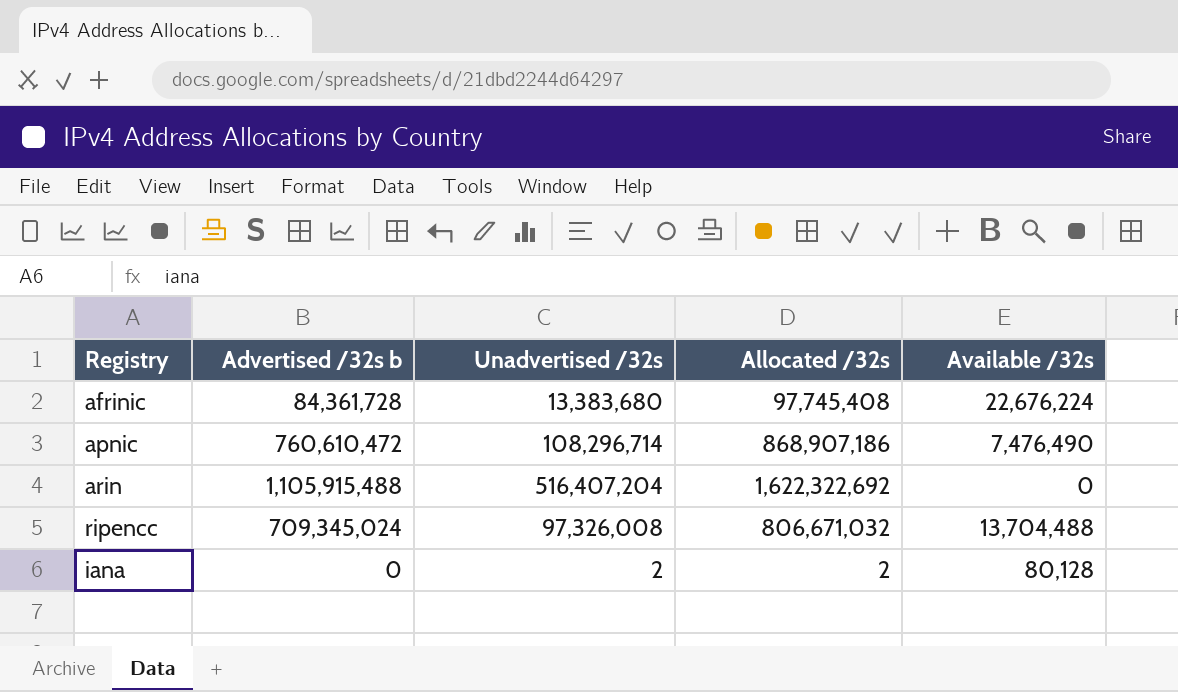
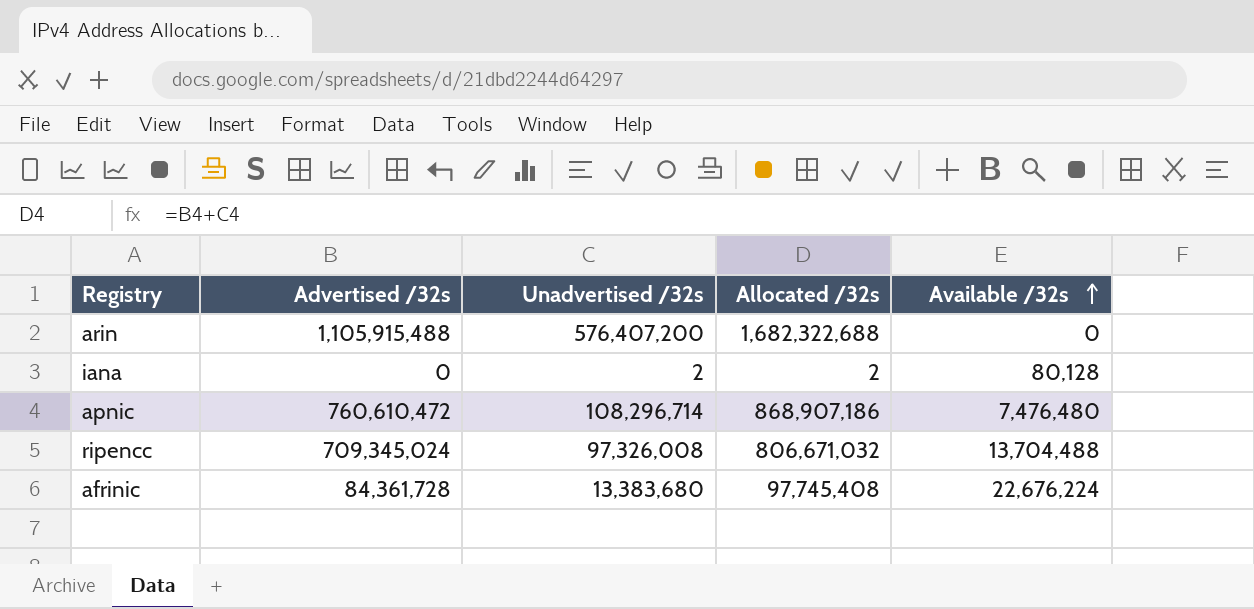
row order: none -> Available /32s ascending
column name: Advertised /32s b -> Advertised /32s
arin | Unadvertised /32s: 516,407,204 -> 576,407,200
arin | Allocated /32s: 1,622,322,692 -> 1,682,322,688
apnic | Available /32s: 7,476,490 -> 7,476,480

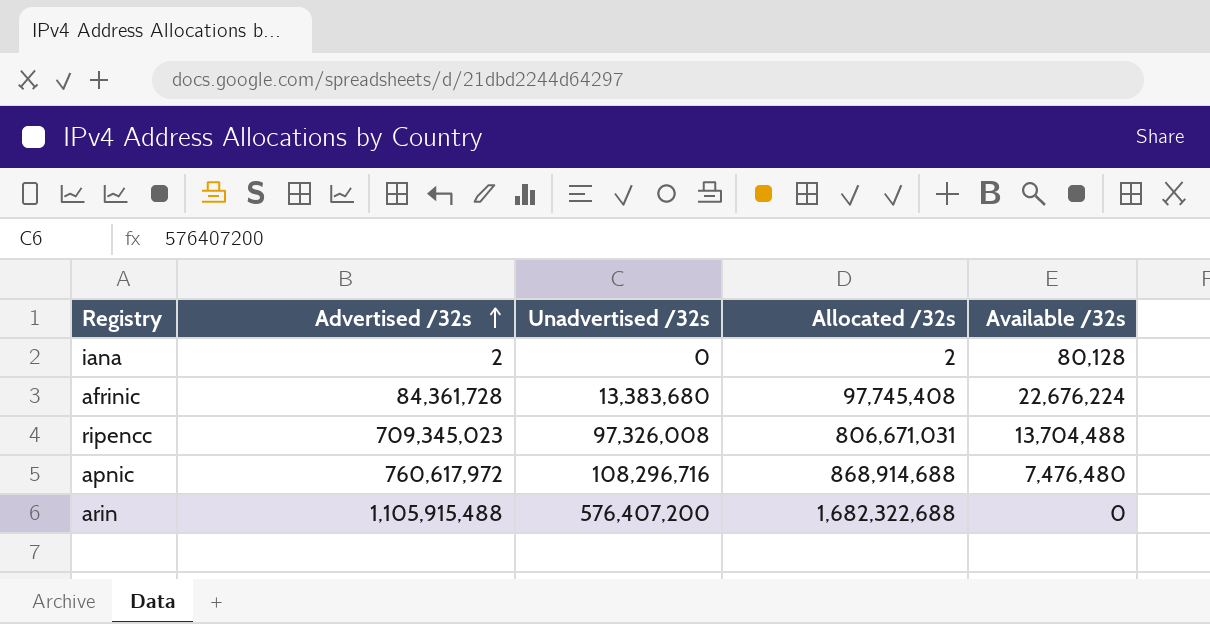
row order: Available /32s ascending -> Advertised /32s ascending
iana | Advertised /32s: 0 -> 2
iana | Unadvertised /32s: 2 -> 0
ripencc | Advertised /32s: 709,345,024 -> 709,345,023
ripencc | Allocated /32s: 806,671,032 -> 806,671,031
apnic | Advertised /32s: 760,610,472 -> 760,617,972
apnic | Unadvertised /32s: 108,296,714 -> 108,296,716
apnic | Allocated /32s: 868,907,186 -> 868,914,688

